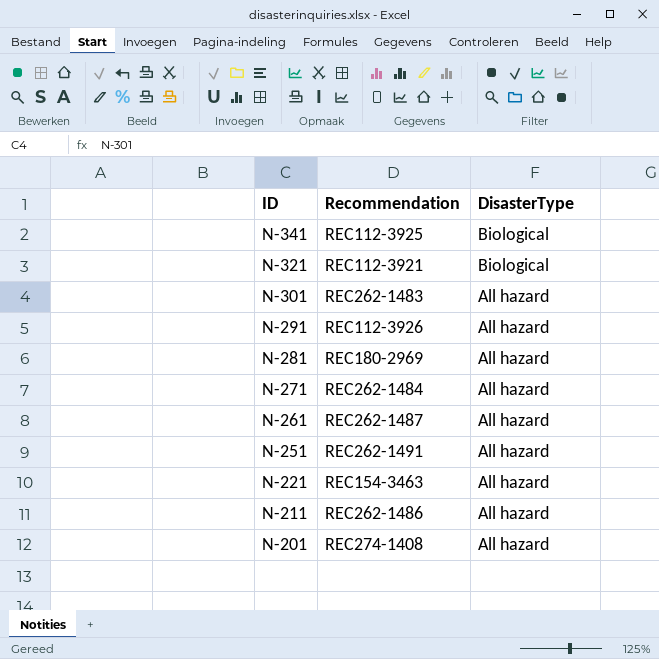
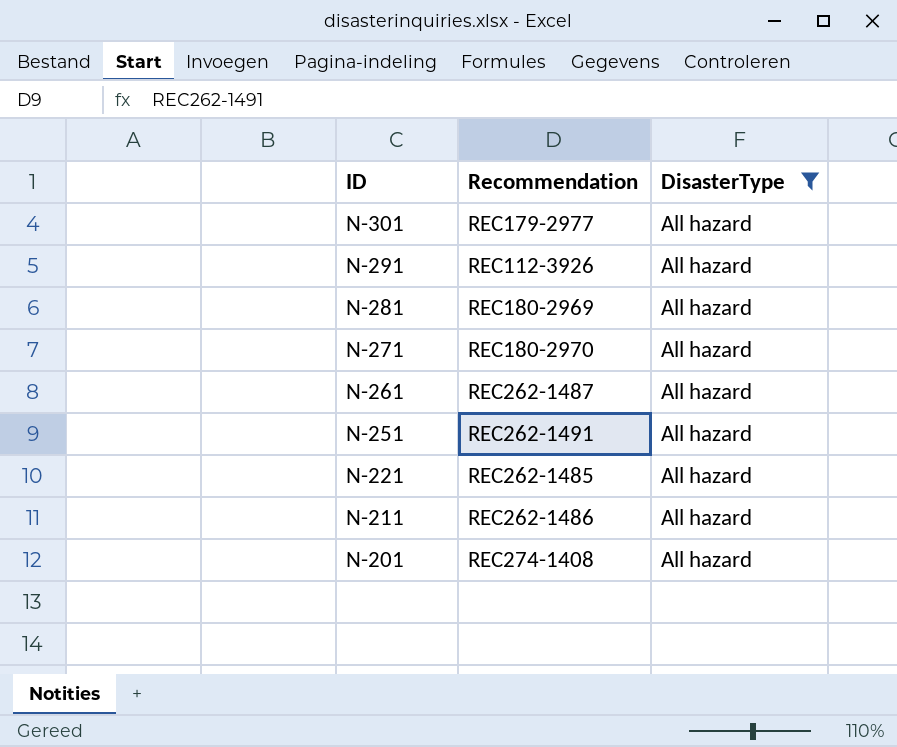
filter: none -> DisasterType = All hazard
N-301 | Recommendation: REC262-1483 -> REC179-2977
N-271 | Recommendation: REC262-1484 -> REC180-2970
N-221 | Recommendation: REC154-3463 -> REC262-1485

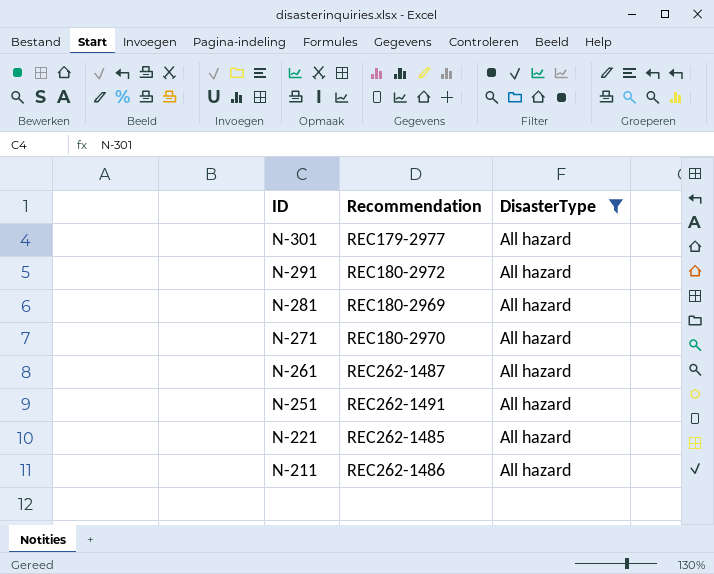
row N-201: REC274-1408 | All hazard -> none
N-291 | Recommendation: REC112-3926 -> REC180-2972

